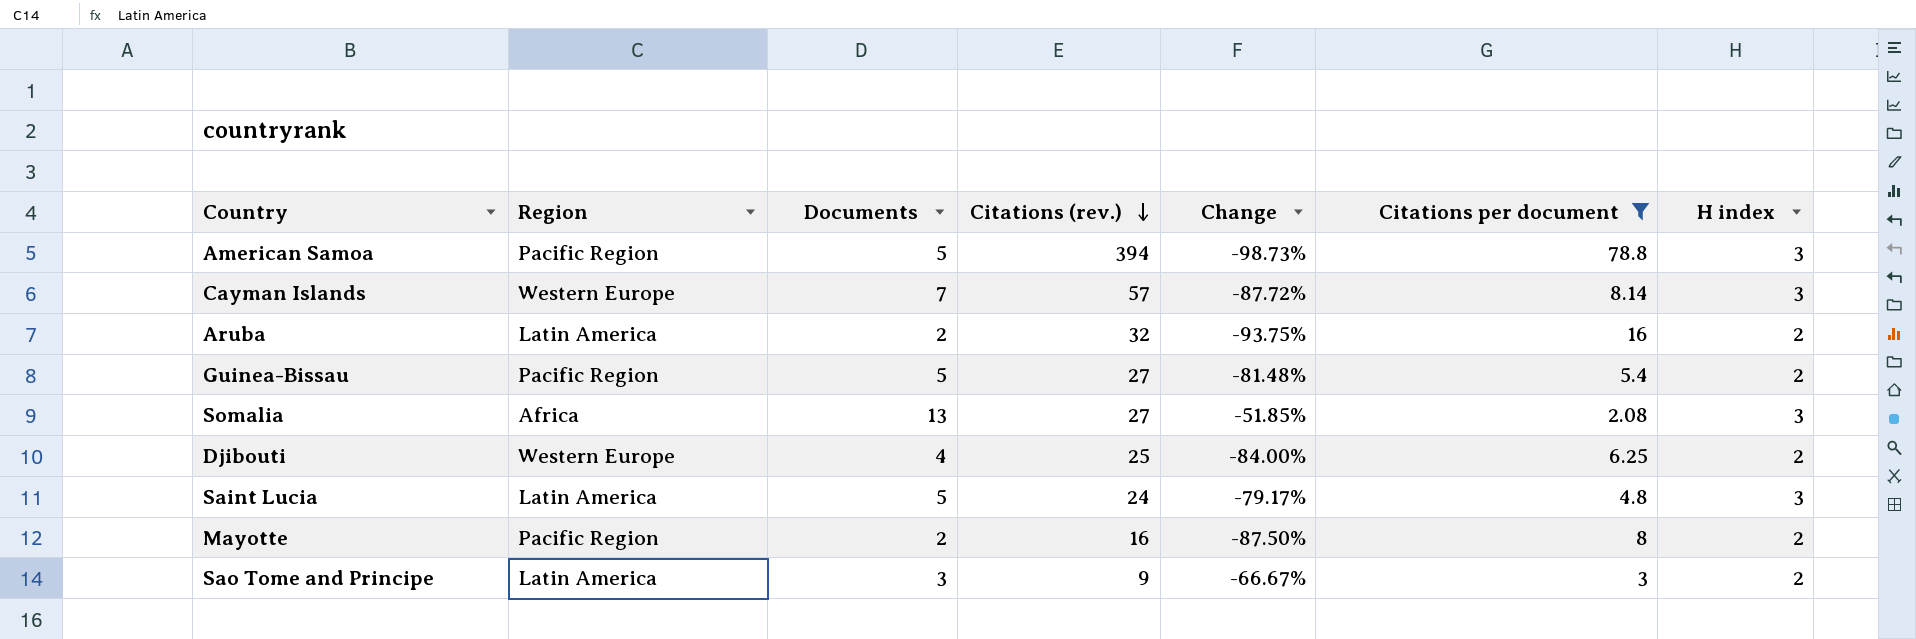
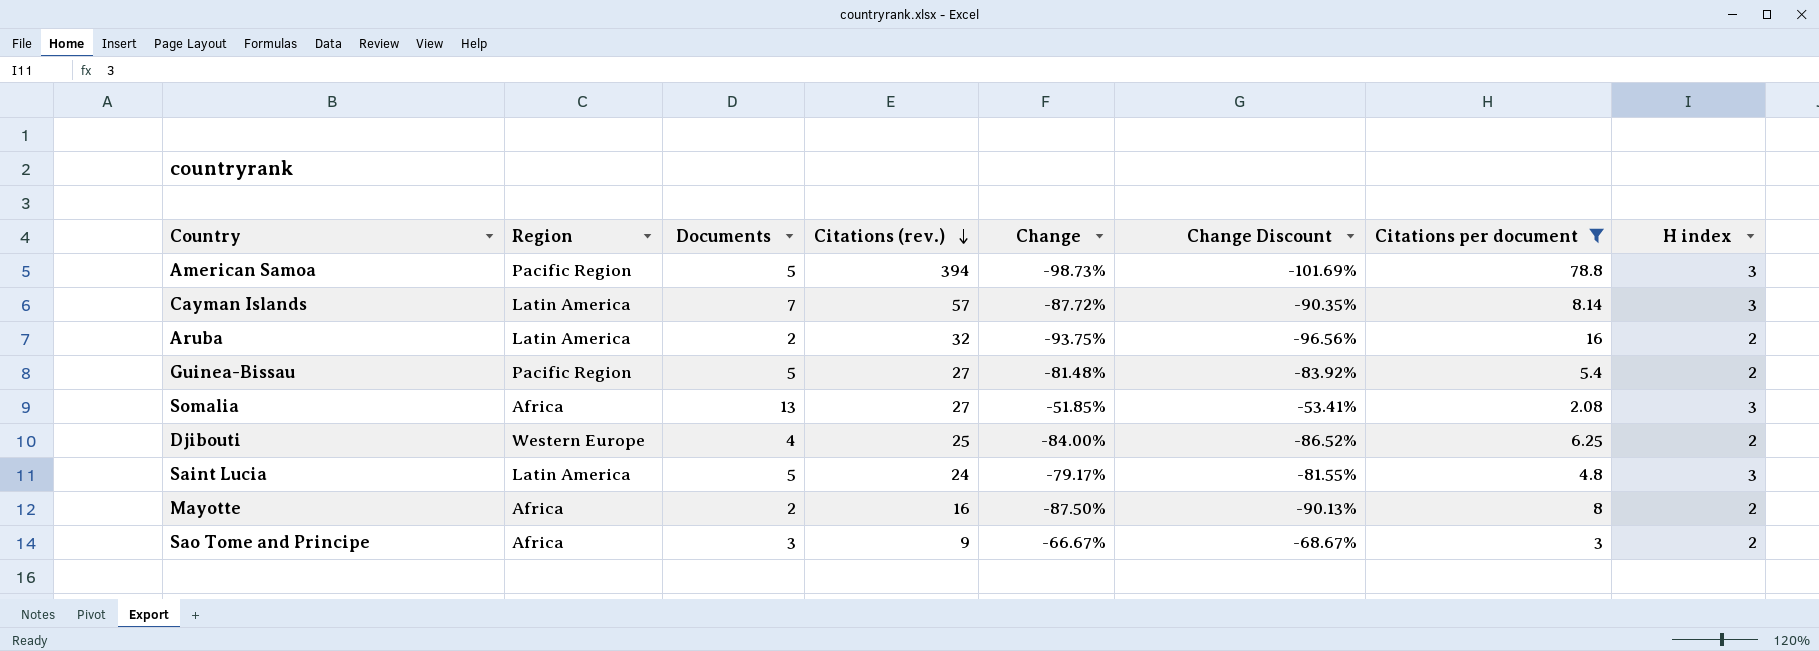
column Change Discount | formula: none -> [Change] * 1.03
Cayman Islands | Region: Western Europe -> Latin America
Mayotte | Region: Pacific Region -> Africa
Sao Tome and Principe | Region: Latin America -> Africa

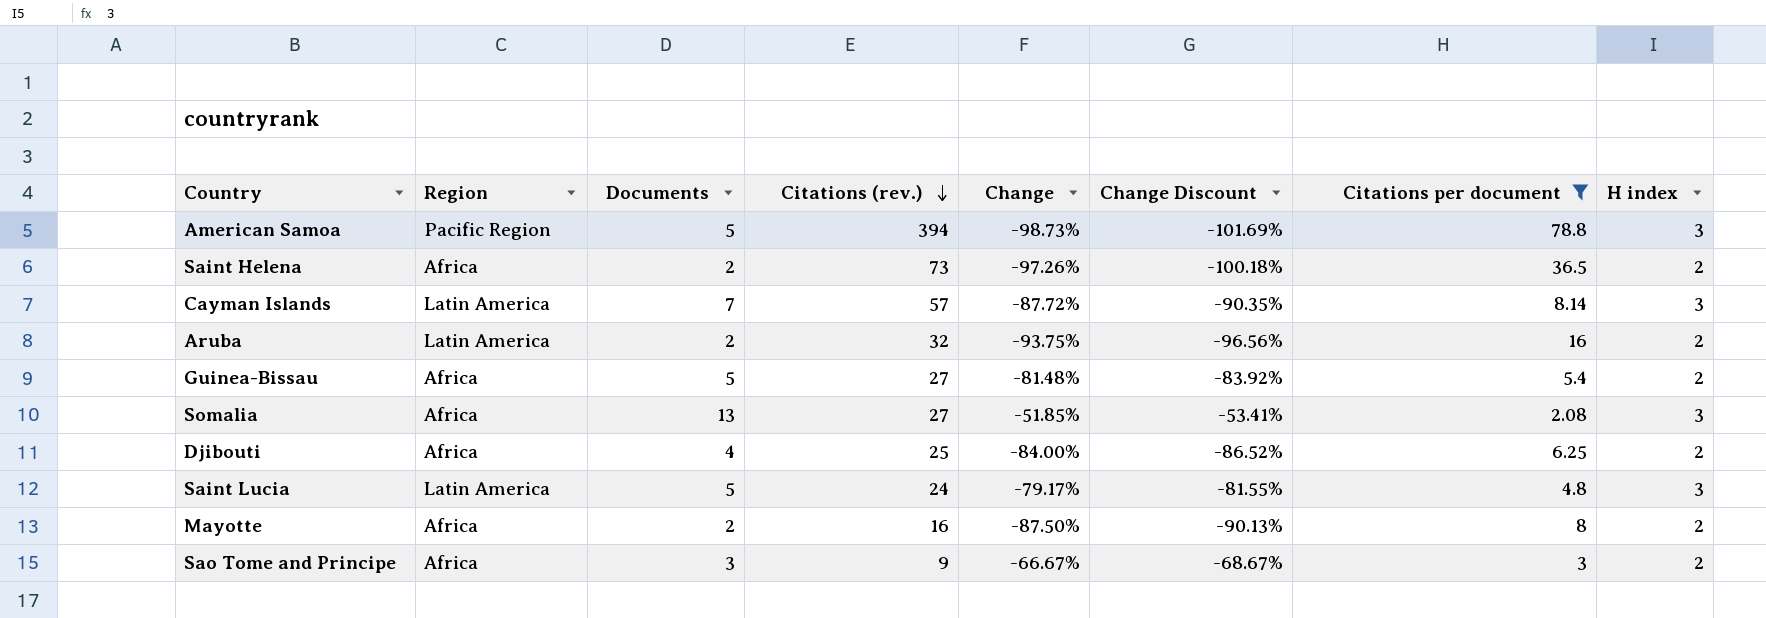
row Saint Helena: none -> Africa | 2 | 73 | -97.26% | -100.18% | 36.5 | 2
Guinea-Bissau | Region: Pacific Region -> Africa
Djibouti | Region: Western Europe -> Africa

